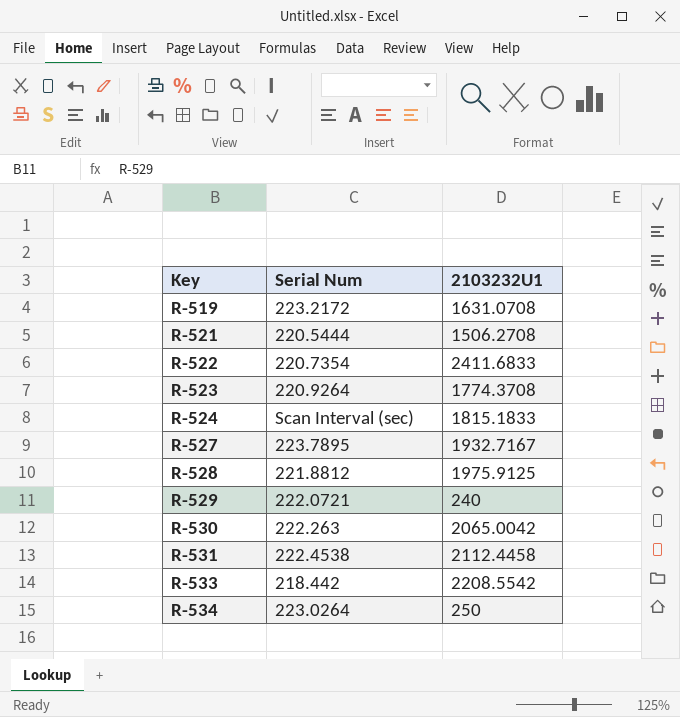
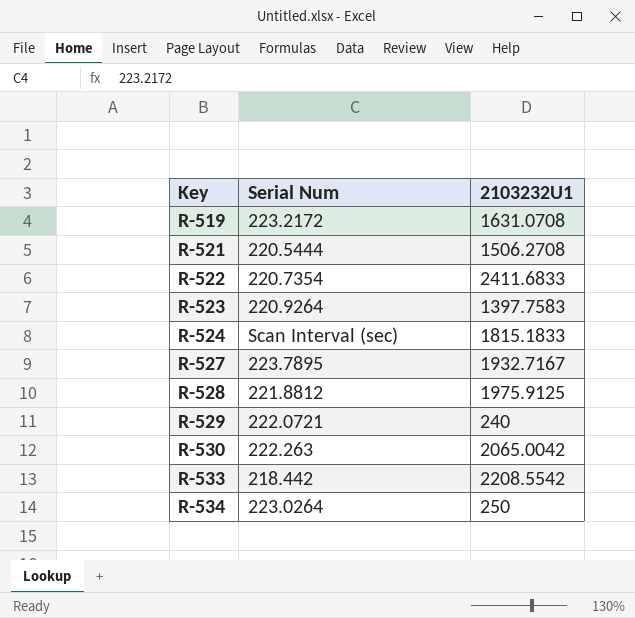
row R-531: 222.4538 | 2112.4458 -> none
R-523 | 2103232U1: 1774.3708 -> 1397.7583

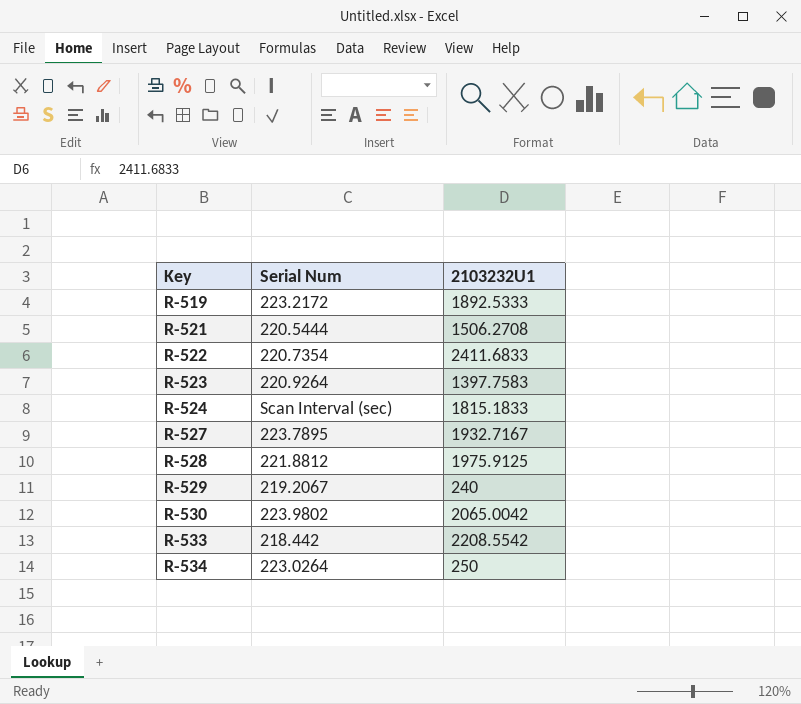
R-519 | 2103232U1: 1631.0708 -> 1892.5333
R-529 | Serial Num: 222.0721 -> 219.2067
R-530 | Serial Num: 222.263 -> 223.9802

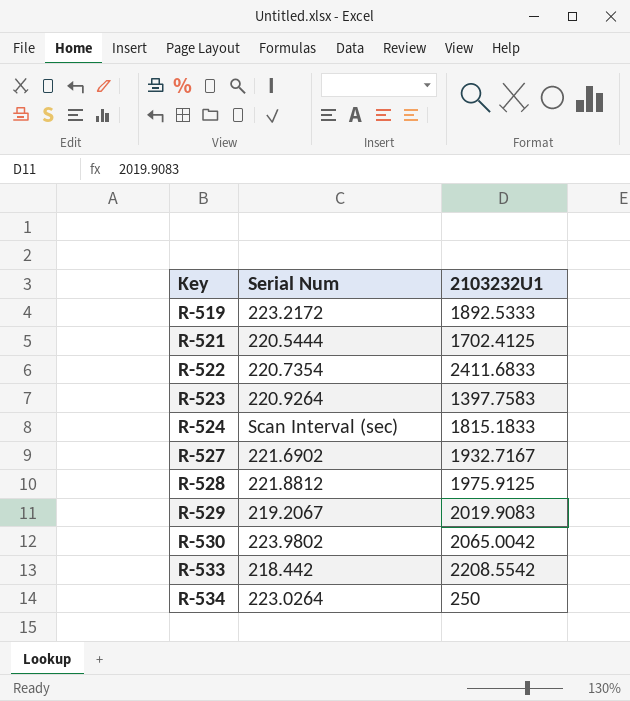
R-521 | 2103232U1: 1506.2708 -> 1702.4125
R-527 | Serial Num: 223.7895 -> 221.6902
R-529 | 2103232U1: 240 -> 2019.9083

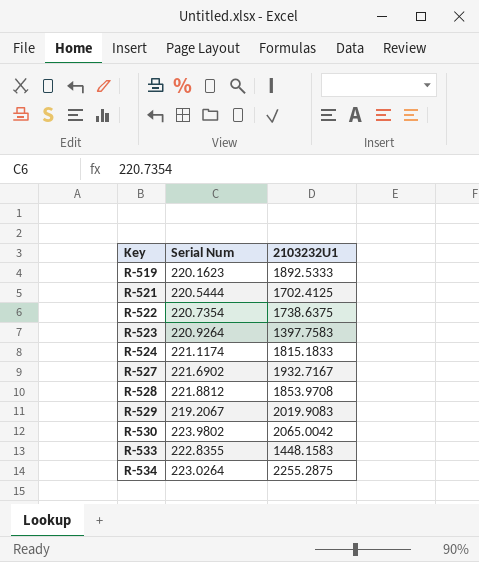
R-519 | Serial Num: 223.2172 -> 220.1623
R-522 | 2103232U1: 2411.6833 -> 1738.6375
R-524 | Serial Num: Scan Interval (sec) -> 221.1174
R-528 | 2103232U1: 1975.9125 -> 1853.9708
R-533 | Serial Num: 218.442 -> 222.8355
R-533 | 2103232U1: 2208.5542 -> 1448.1583
R-534 | 2103232U1: 250 -> 2255.2875

